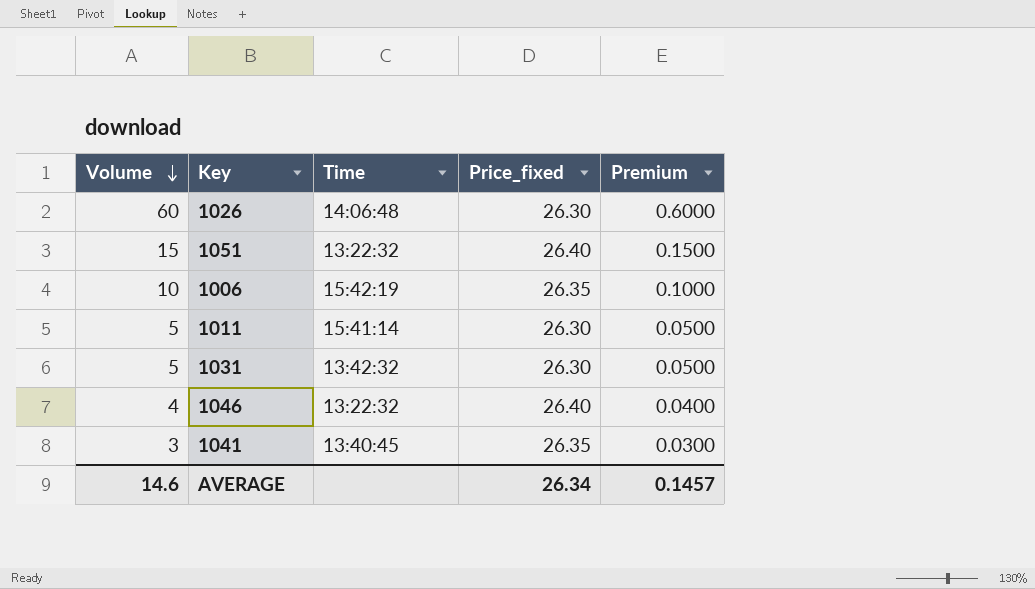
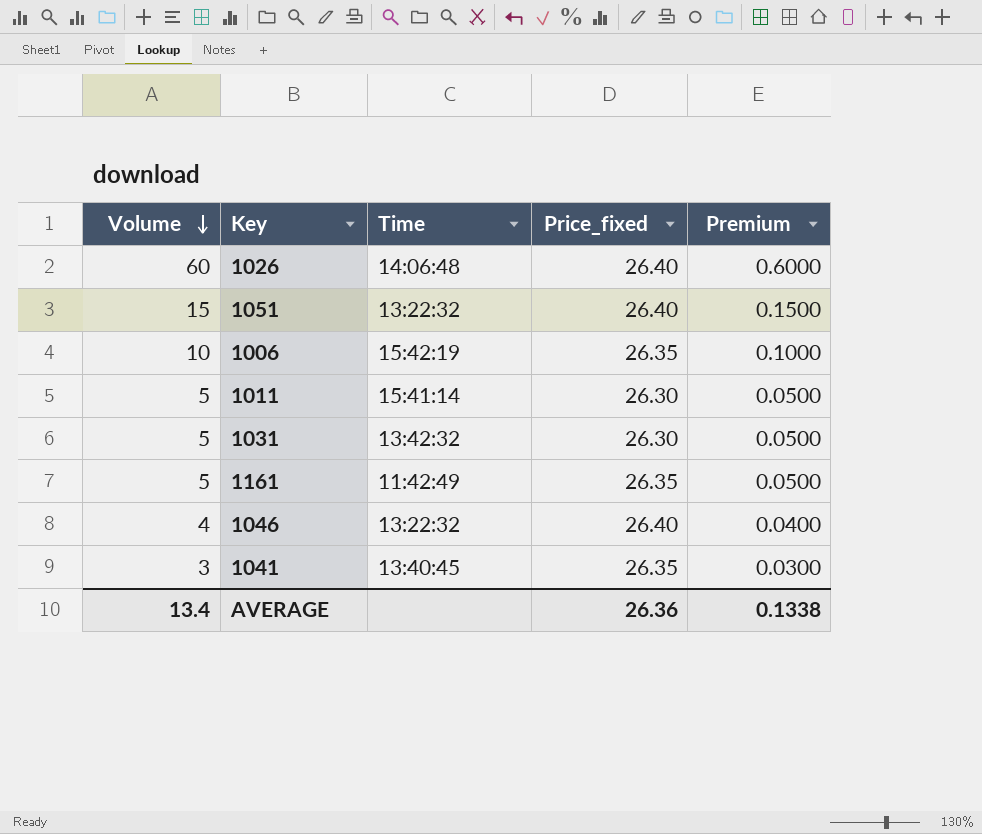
1026 | Price_fixed: 26.30 -> 26.40
row 1161: none -> 5 | 11:42:49 | 26.35 | 0.0500
AVERAGE | Volume: 14.6 -> 13.4
AVERAGE | Price_fixed: 26.34 -> 26.36
AVERAGE | Premium: 0.1457 -> 0.1338

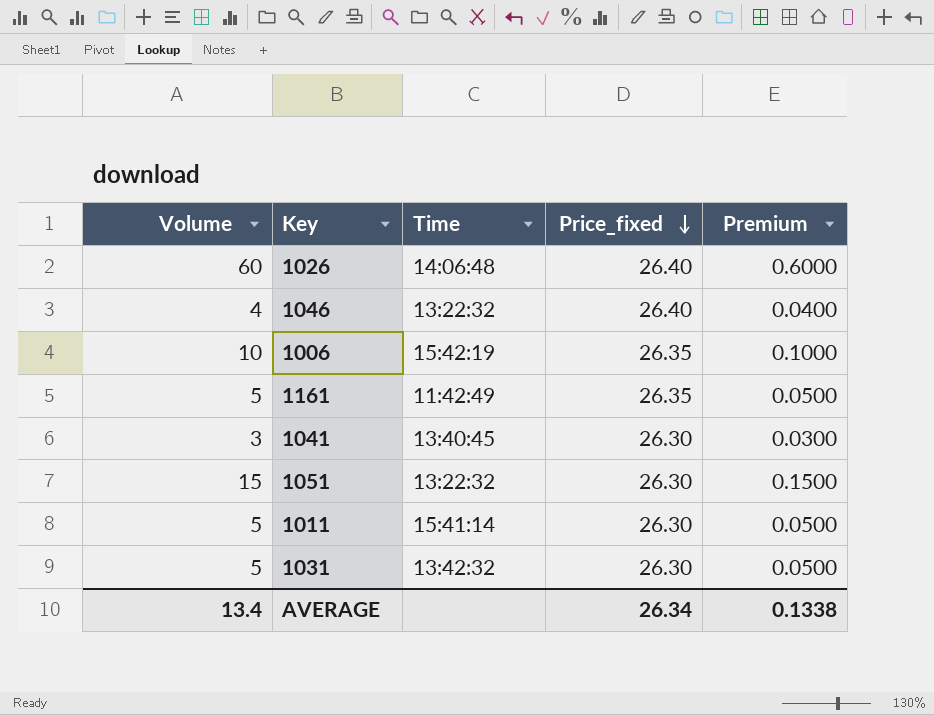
row order: Volume descending -> Price_fixed descending
1041 | Price_fixed: 26.35 -> 26.30
1051 | Price_fixed: 26.40 -> 26.30
AVERAGE | Price_fixed: 26.36 -> 26.34

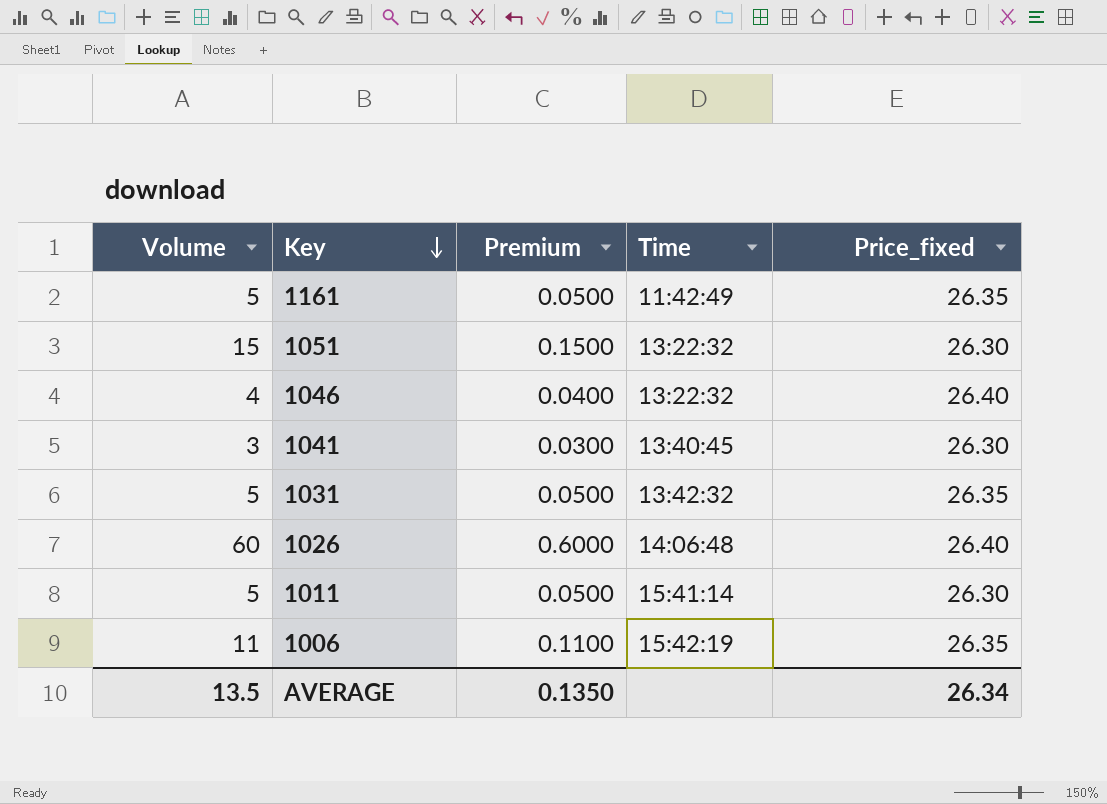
row order: Price_fixed descending -> Key descending
column Premium | position: 5 -> 3
1031 | Price_fixed: 26.30 -> 26.35
1006 | Volume: 10 -> 11
1006 | Premium: 0.1000 -> 0.1100
AVERAGE | Volume: 13.4 -> 13.5
AVERAGE | Premium: 0.1338 -> 0.1350

